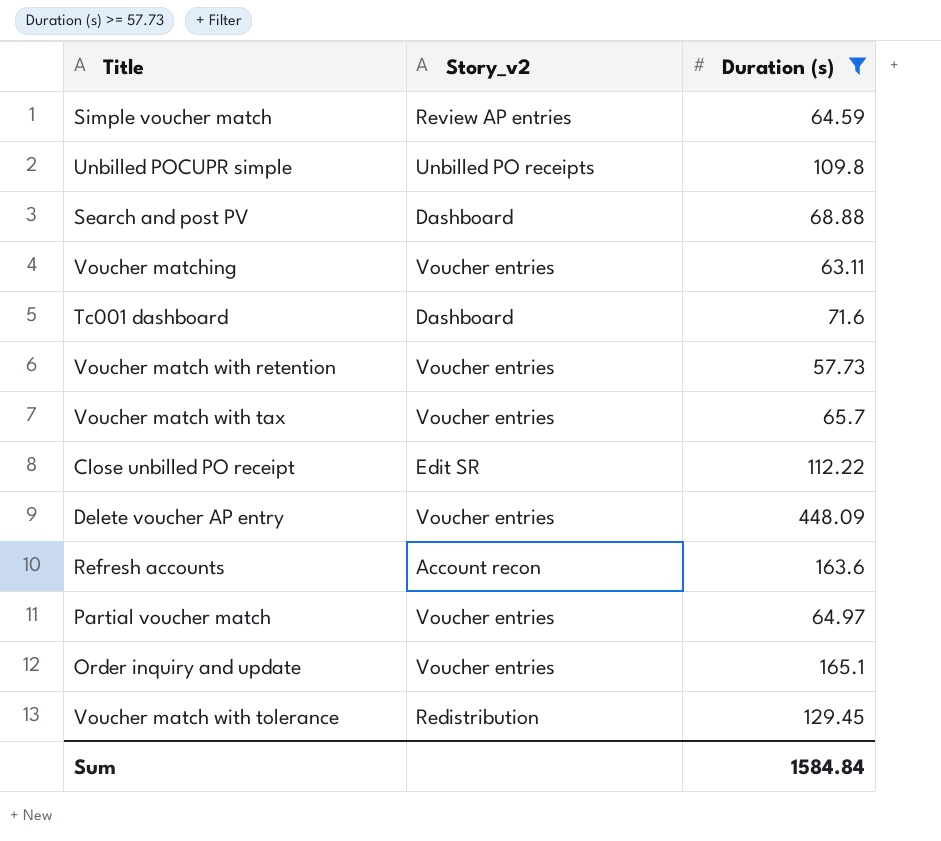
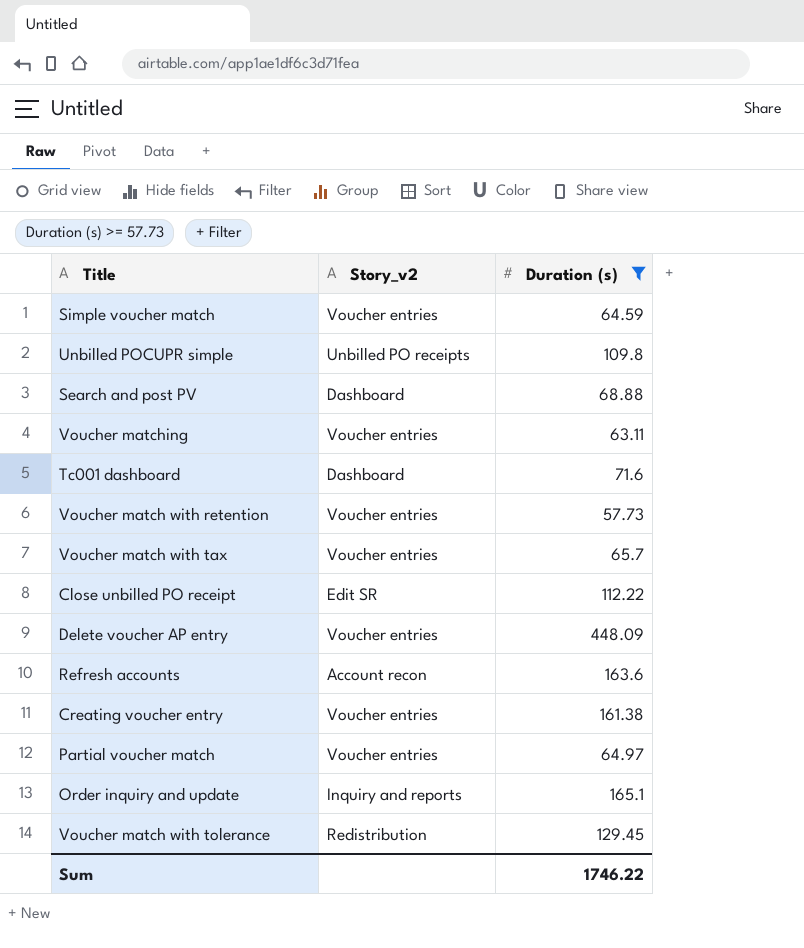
Simple voucher match | Story_v2: Review AP entries -> Voucher entries
row Creating voucher entry: none -> Voucher entries | 161.38
Order inquiry and update | Story_v2: Voucher entries -> Inquiry and reports
Sum | Duration (s): 1584.84 -> 1746.22

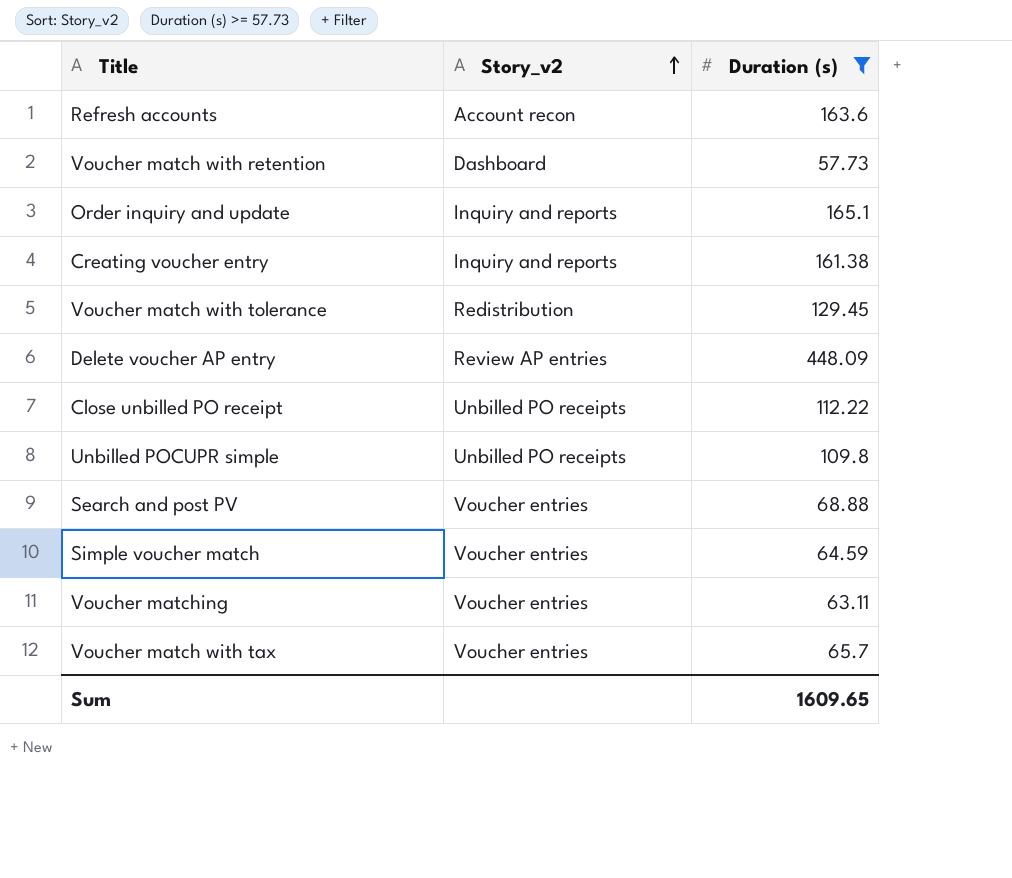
row order: none -> Story_v2 ascending
row Tc001 dashboard: Dashboard | 71.6 -> none
row Partial voucher match: Voucher entries | 64.97 -> none
Voucher match with retention | Story_v2: Voucher entries -> Dashboard
Creating voucher entry | Story_v2: Voucher entries -> Inquiry and reports
Delete voucher AP entry | Story_v2: Voucher entries -> Review AP entries
Close unbilled PO receipt | Story_v2: Edit SR -> Unbilled PO receipts
Search and post PV | Story_v2: Dashboard -> Voucher entries
Sum | Duration (s): 1746.22 -> 1609.65

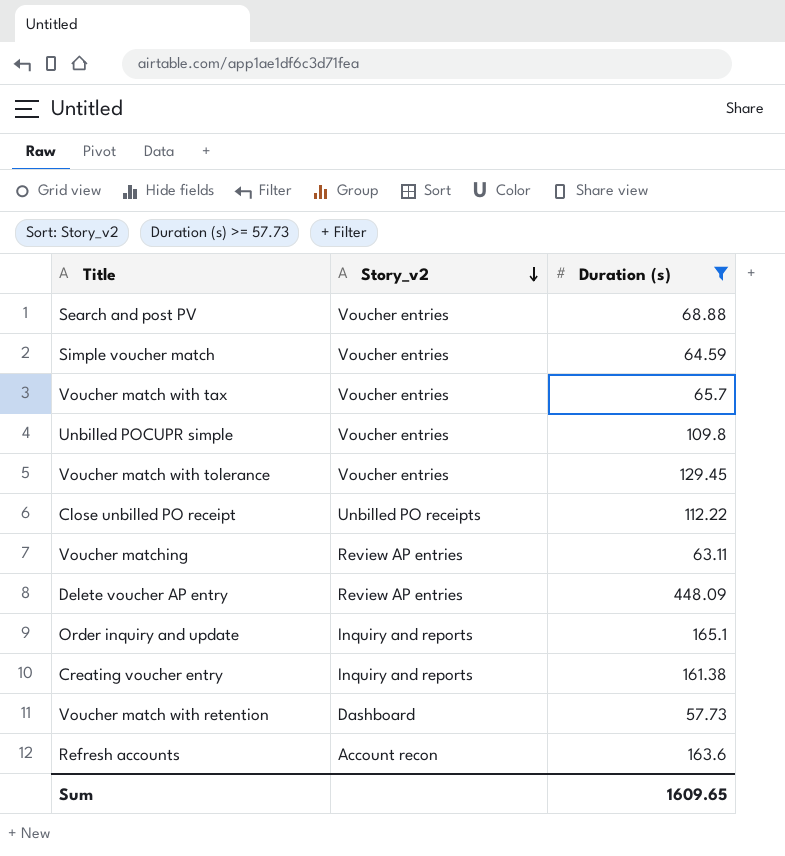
row order: Story_v2 ascending -> Story_v2 descending
Unbilled POCUPR simple | Story_v2: Unbilled PO receipts -> Voucher entries
Voucher match with tolerance | Story_v2: Redistribution -> Voucher entries
Voucher matching | Story_v2: Voucher entries -> Review AP entries

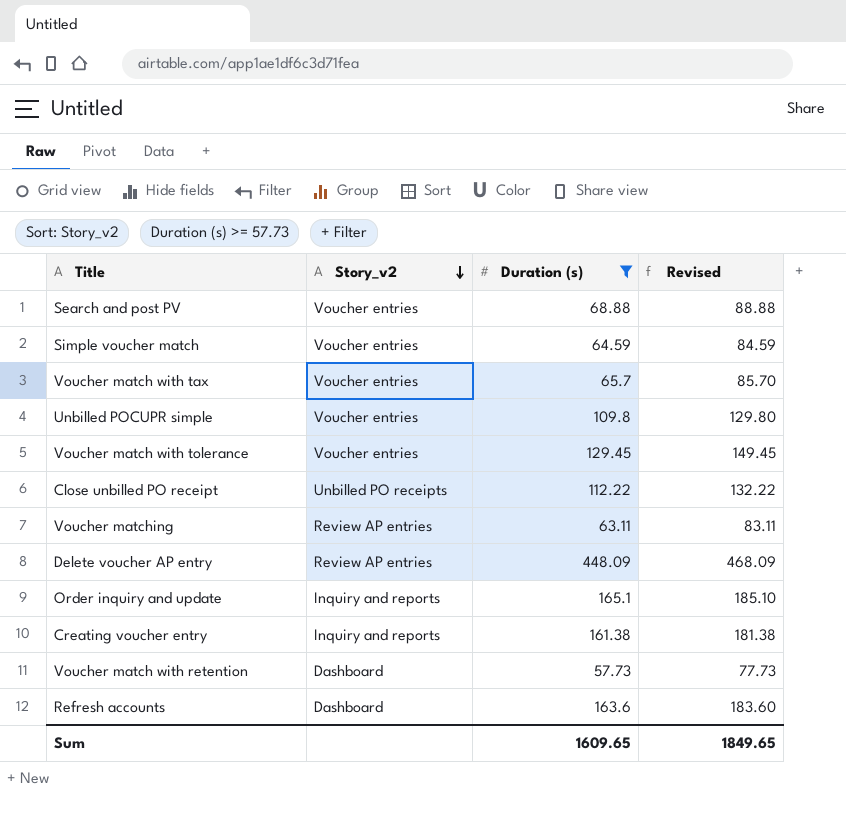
column Revised | formula: none -> [Duration (s)] + 20
Refresh accounts | Story_v2: Account recon -> Dashboard

